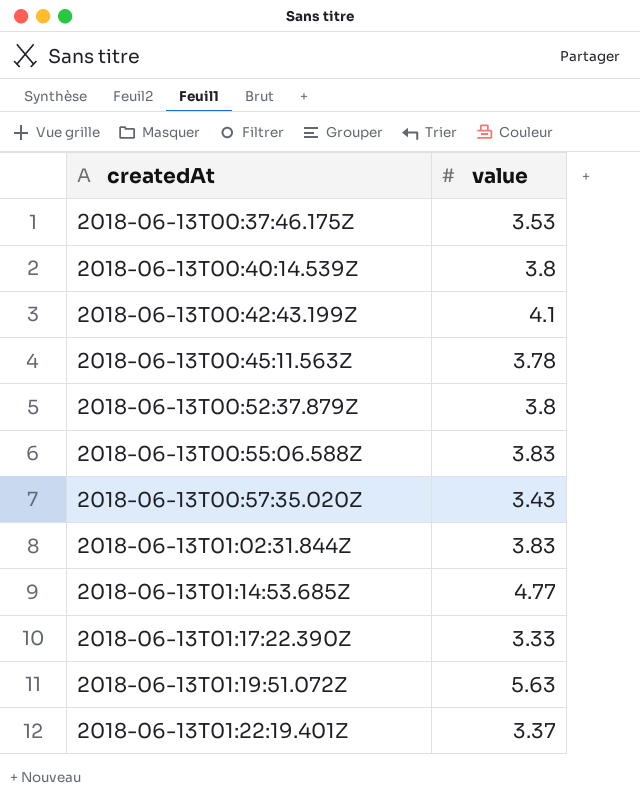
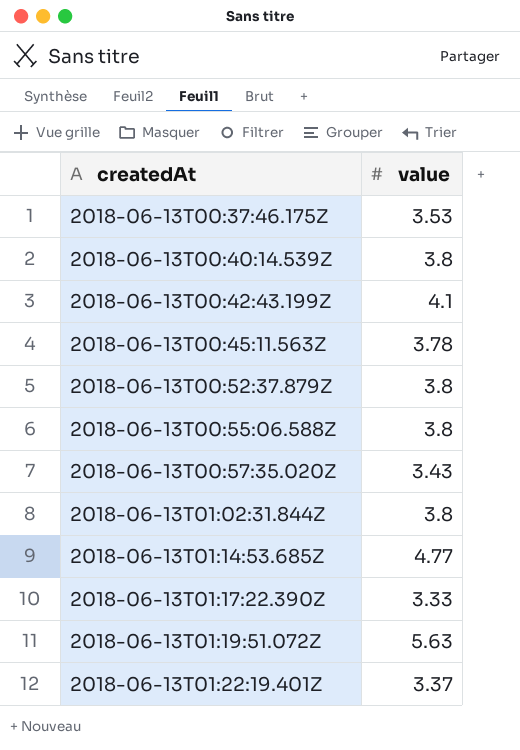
2018-06-13T00:55:06.588Z | value: 3.83 -> 3.8
2018-06-13T01:02:31.844Z | value: 3.83 -> 3.8

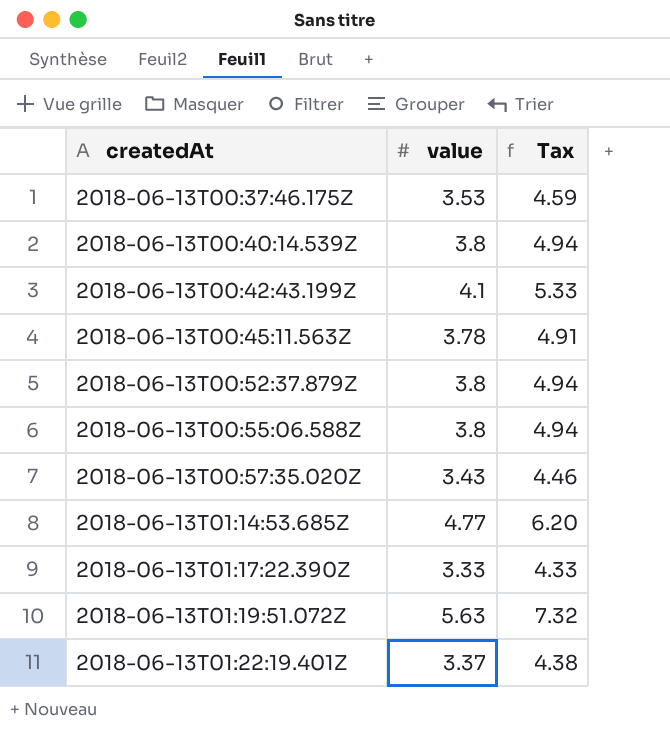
column Tax | formula: none -> [value] * 1.3
row 2018-06-13T01:02:31.844Z: 3.8 -> none

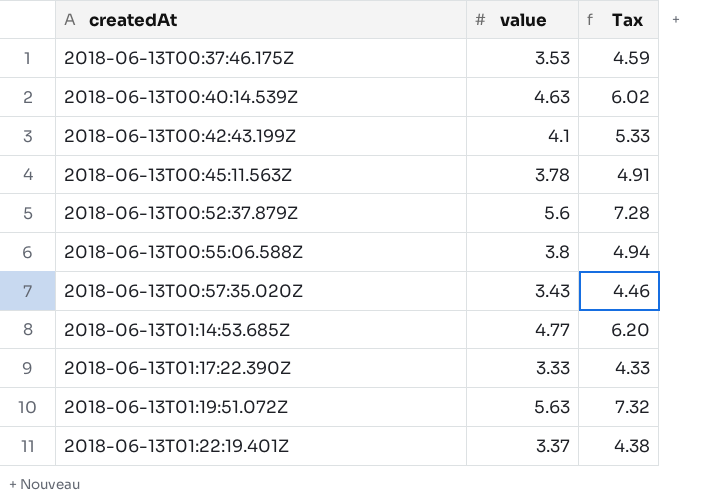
2018-06-13T00:40:14.539Z | value: 3.8 -> 4.63
2018-06-13T00:40:14.539Z | Tax: 4.94 -> 6.02
2018-06-13T00:52:37.879Z | value: 3.8 -> 5.6
2018-06-13T00:52:37.879Z | Tax: 4.94 -> 7.28

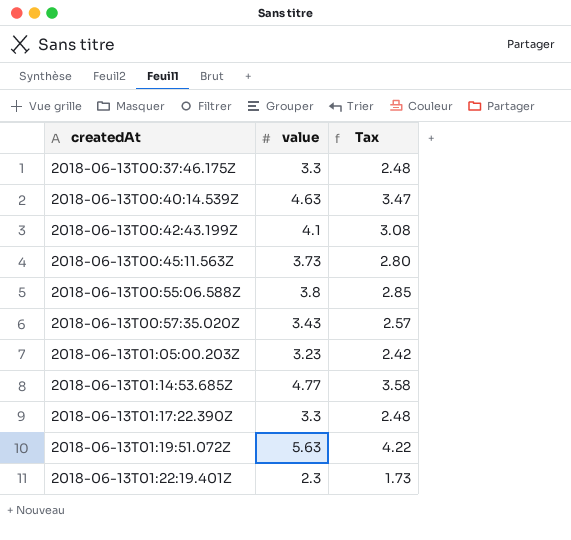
column Tax | formula: [value] * 1.3 -> [value] * 0.75
row 2018-06-13T00:52:37.879Z: 5.6 | 7.28 -> none
2018-06-13T00:37:46.175Z | value: 3.53 -> 3.3
2018-06-13T00:45:11.563Z | value: 3.78 -> 3.73
row 2018-06-13T01:05:00.203Z: none -> 3.23 | 2.42
2018-06-13T01:17:22.390Z | value: 3.33 -> 3.3
2018-06-13T01:22:19.401Z | value: 3.37 -> 2.3

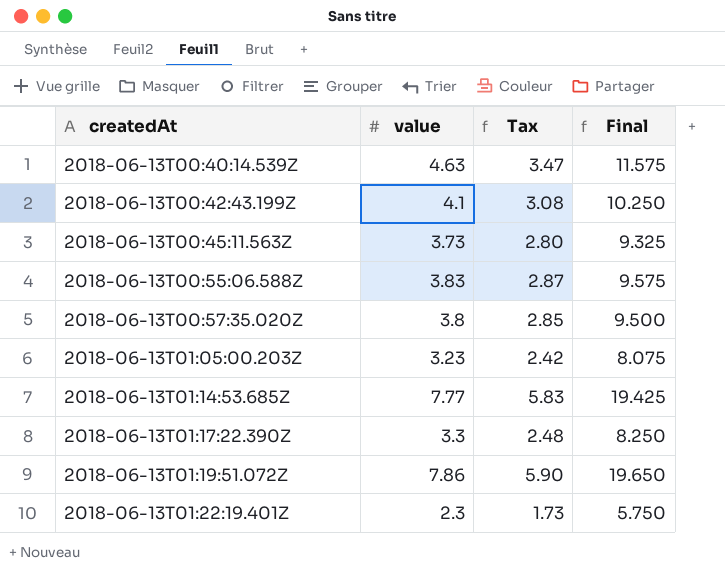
column Final | formula: none -> [value] * 2.5
row 2018-06-13T00:37:46.175Z: 3.3 | 2.48 -> none
2018-06-13T00:55:06.588Z | value: 3.8 -> 3.83
2018-06-13T00:55:06.588Z | Tax: 2.85 -> 2.87
2018-06-13T00:57:35.020Z | value: 3.43 -> 3.8
2018-06-13T00:57:35.020Z | Tax: 2.57 -> 2.85
2018-06-13T01:14:53.685Z | value: 4.77 -> 7.77
2018-06-13T01:14:53.685Z | Tax: 3.58 -> 5.83
2018-06-13T01:19:51.072Z | value: 5.63 -> 7.86
2018-06-13T01:19:51.072Z | Tax: 4.22 -> 5.90

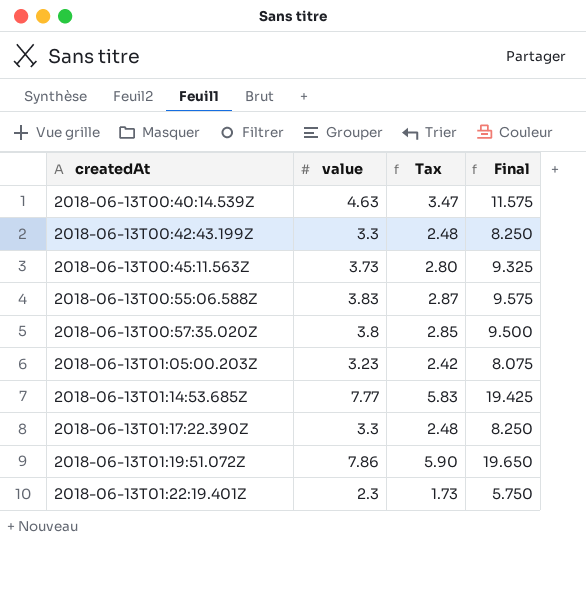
2018-06-13T00:42:43.199Z | value: 4.1 -> 3.3
2018-06-13T00:42:43.199Z | Tax: 3.08 -> 2.48
2018-06-13T00:42:43.199Z | Final: 10.250 -> 8.250

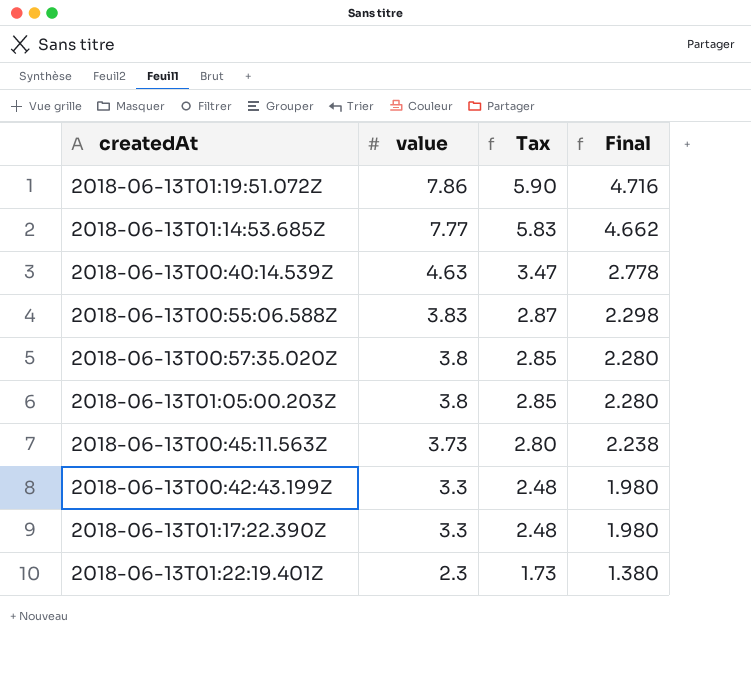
row order: createdAt ascending -> value descending
column Final | formula: [value] * 2.5 -> [value] * 0.6
2018-06-13T01:05:00.203Z | value: 3.23 -> 3.8
2018-06-13T01:05:00.203Z | Tax: 2.42 -> 2.85

